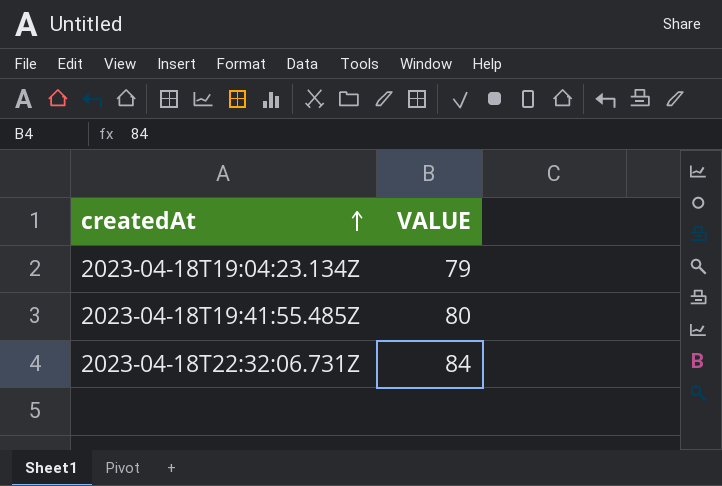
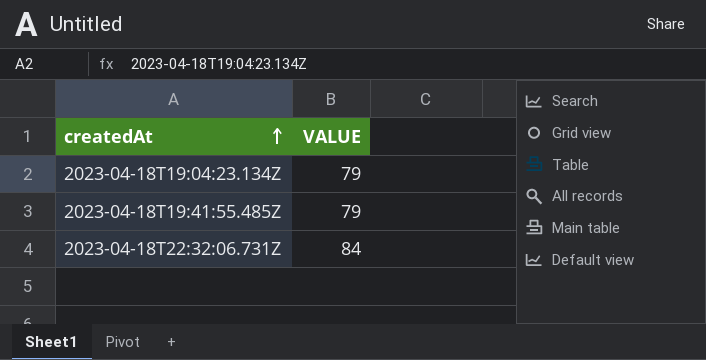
2023-04-18T19:41:55.485Z | VALUE: 80 -> 79

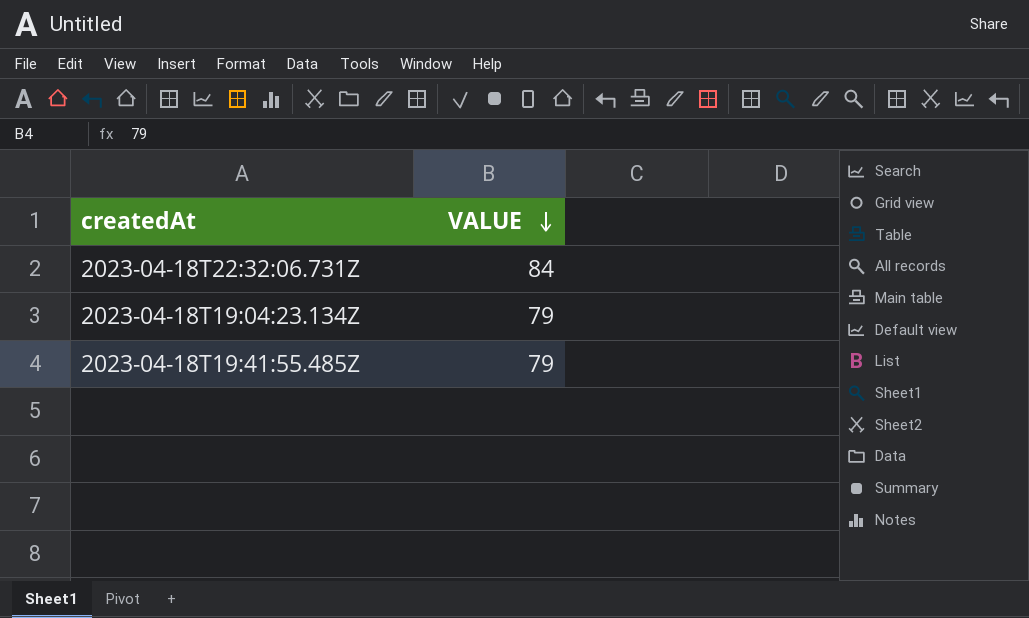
row order: createdAt ascending -> VALUE descending

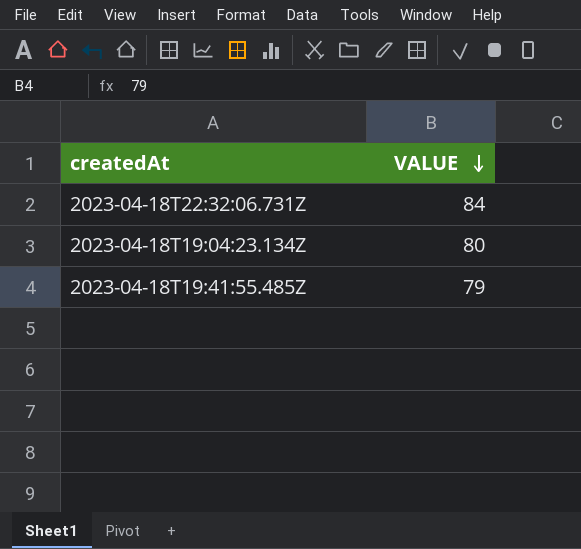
2023-04-18T19:04:23.134Z | VALUE: 79 -> 80

